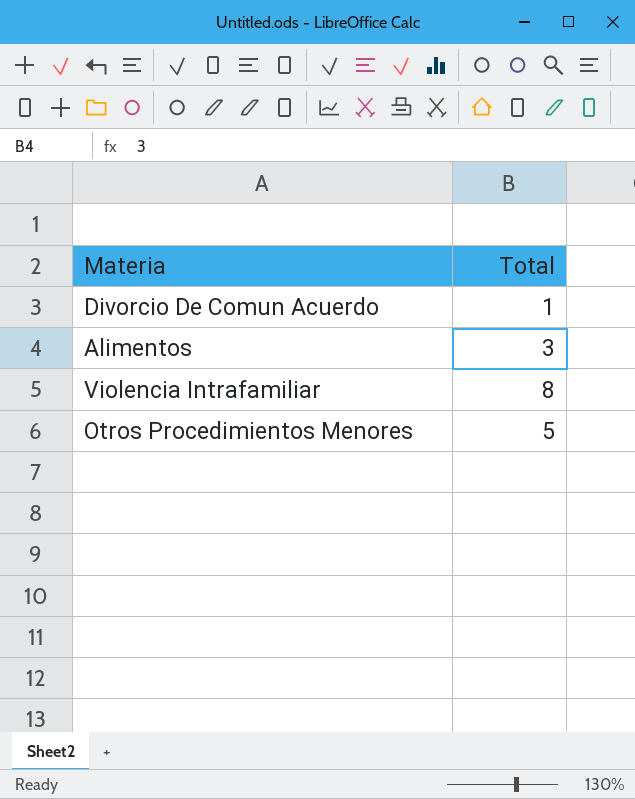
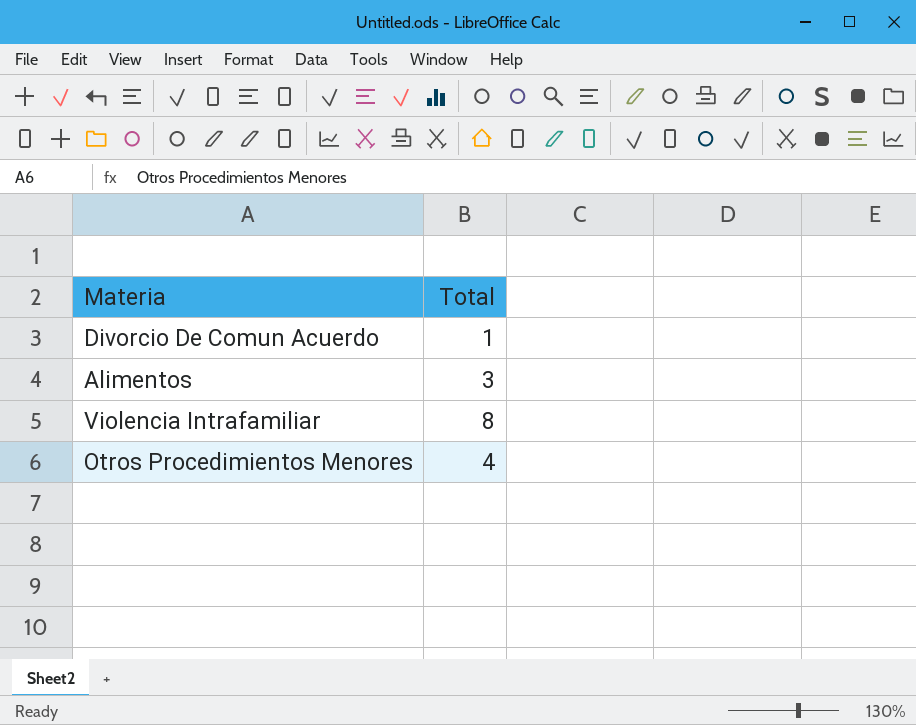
Otros Procedimientos Menores | Total: 5 -> 4

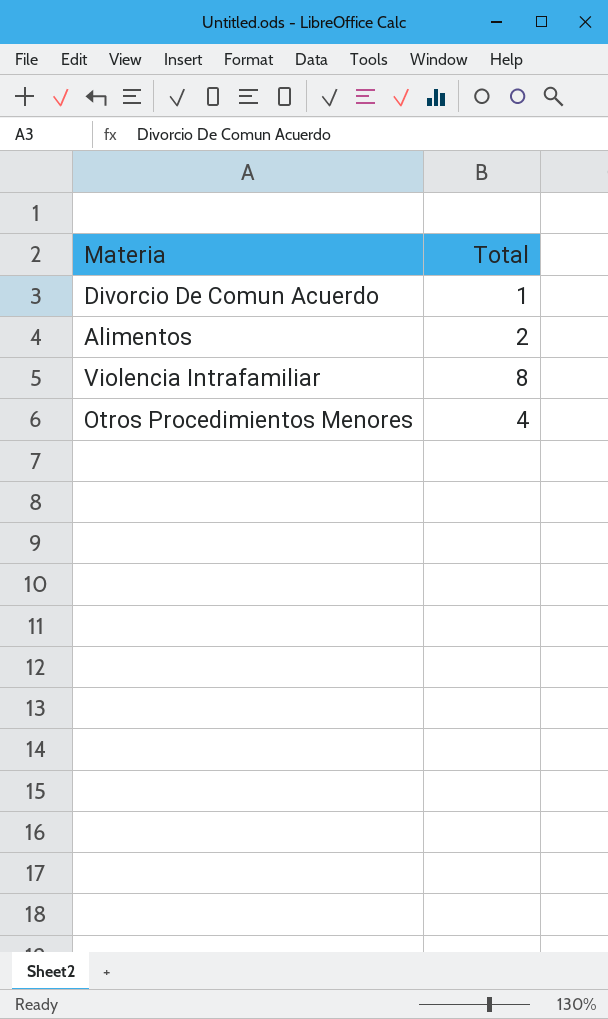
Alimentos | Total: 3 -> 2

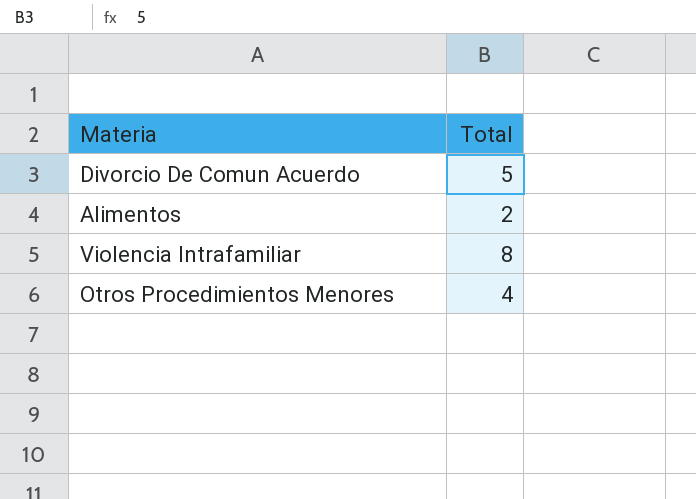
Divorcio De Comun Acuerdo | Total: 1 -> 5

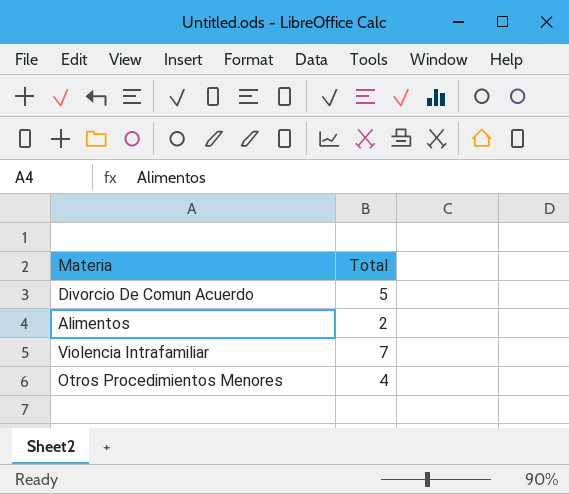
Violencia Intrafamiliar | Total: 8 -> 7

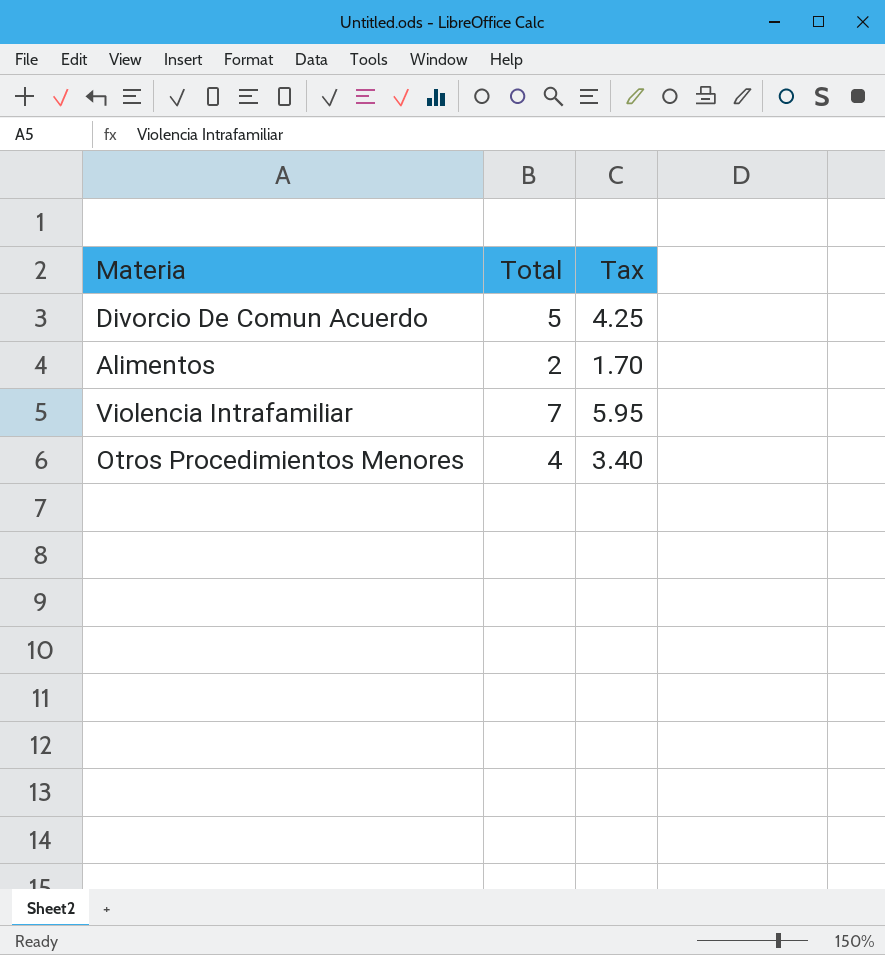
column Tax | formula: none -> [Total] * 0.85

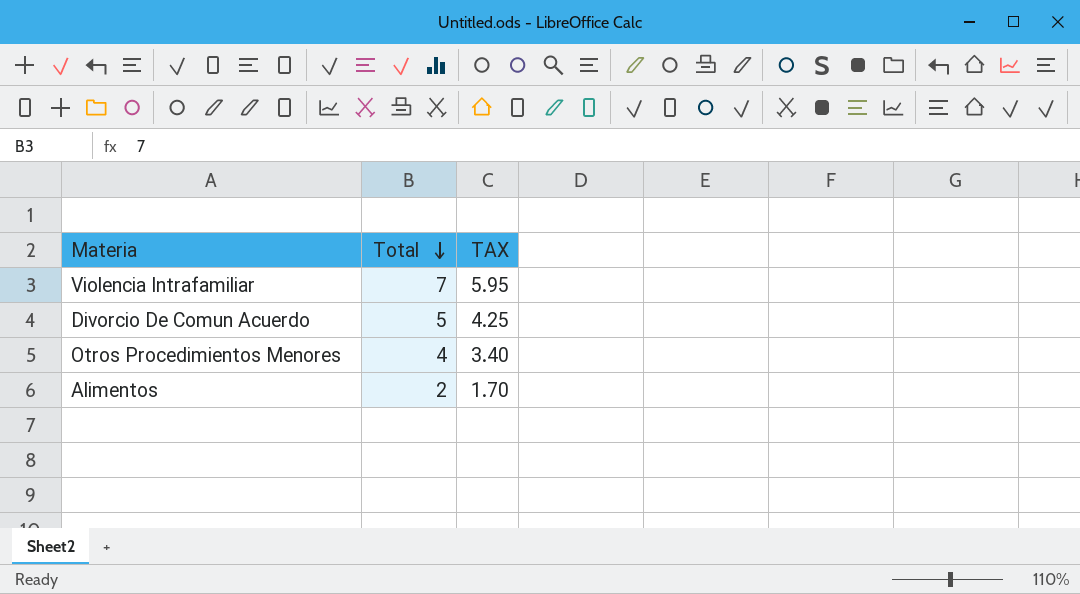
row order: none -> Total descending
column name: Tax -> TAX

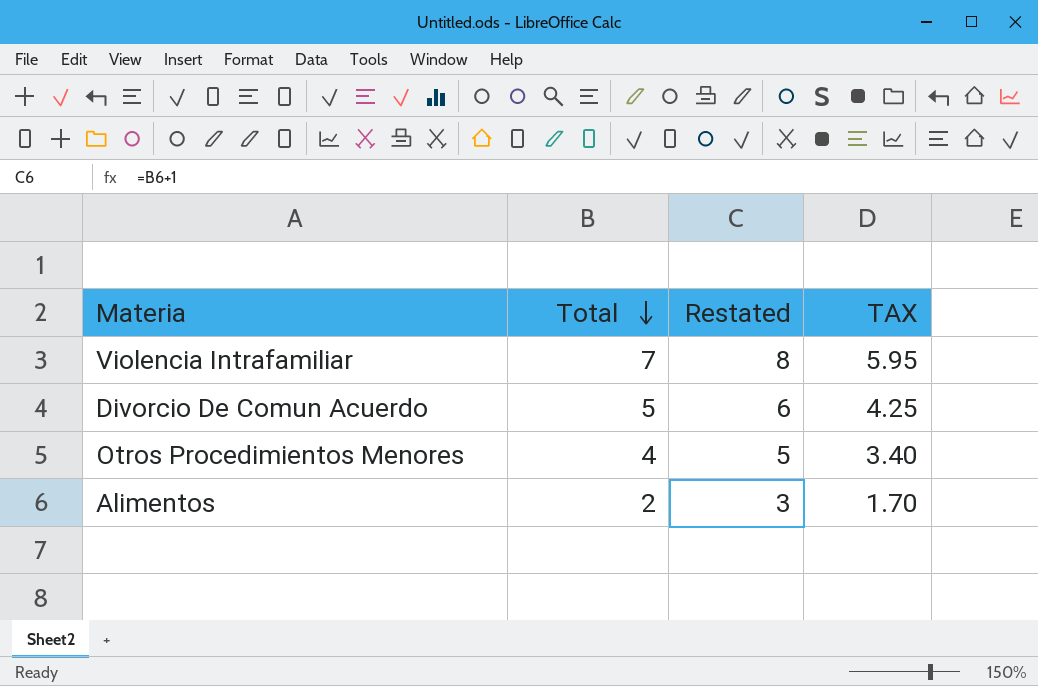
column Restated | formula: none -> [Total] + 1

